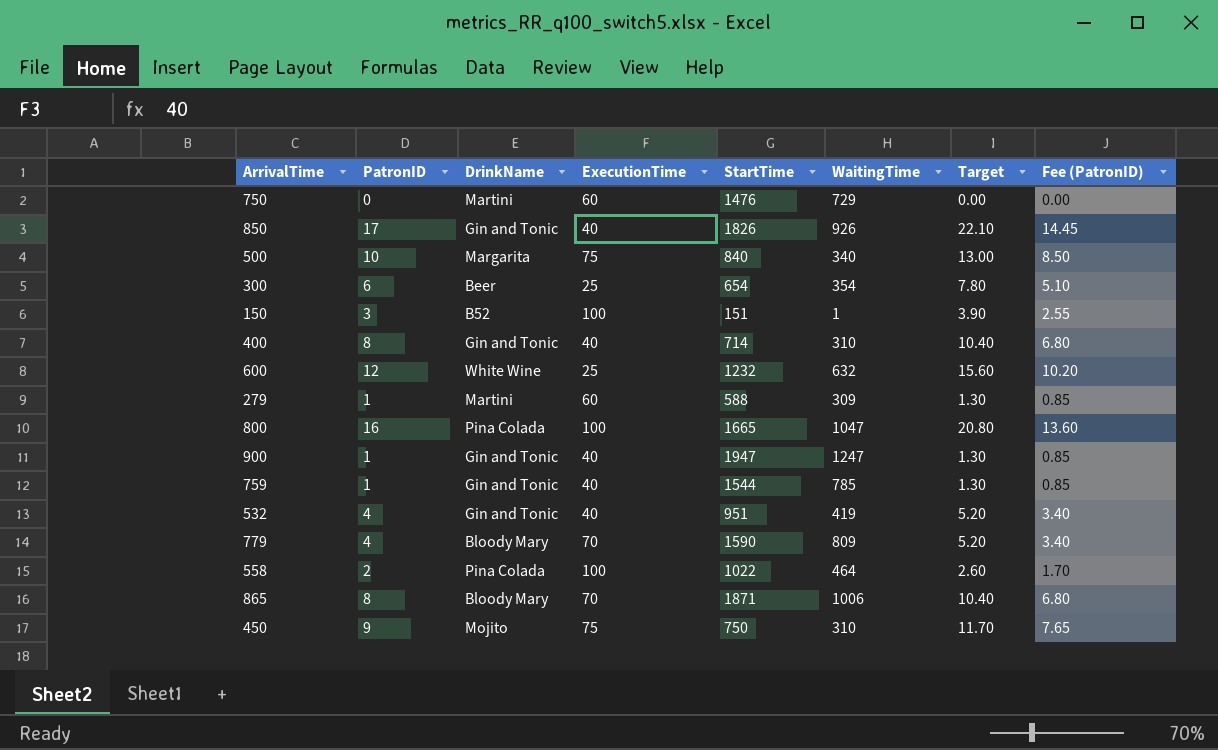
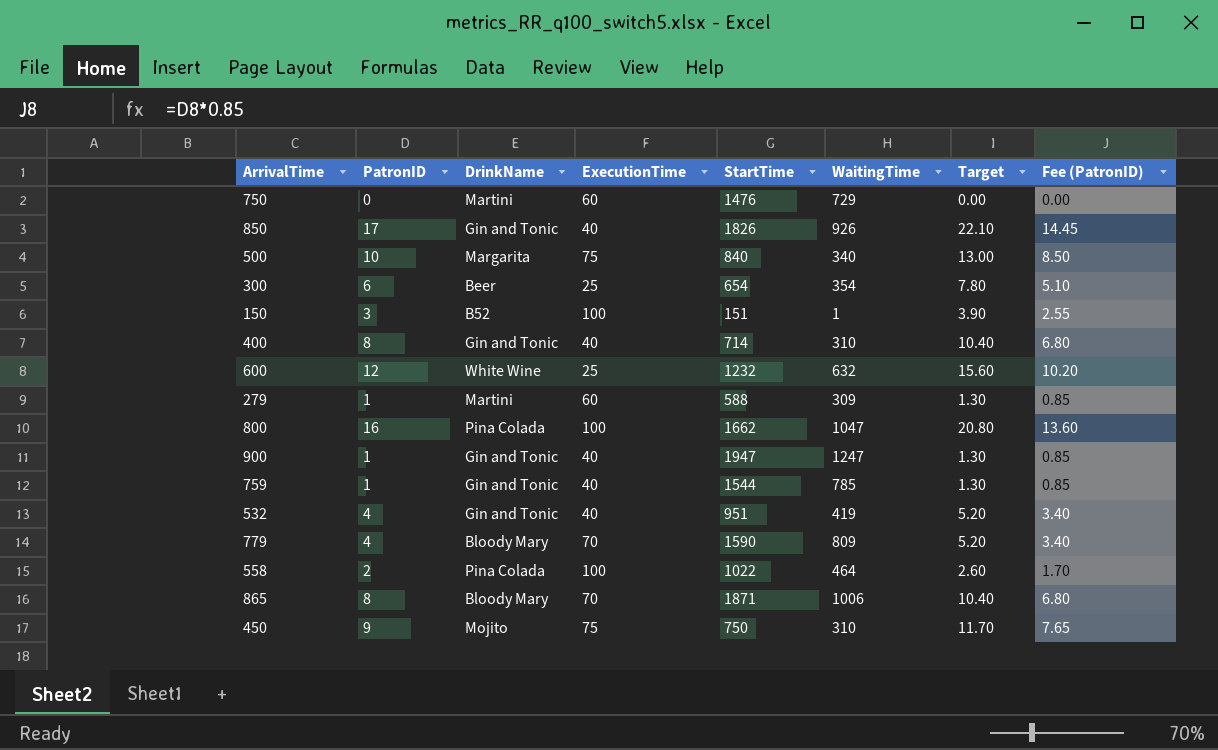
800 | StartTime: 1665 -> 1662

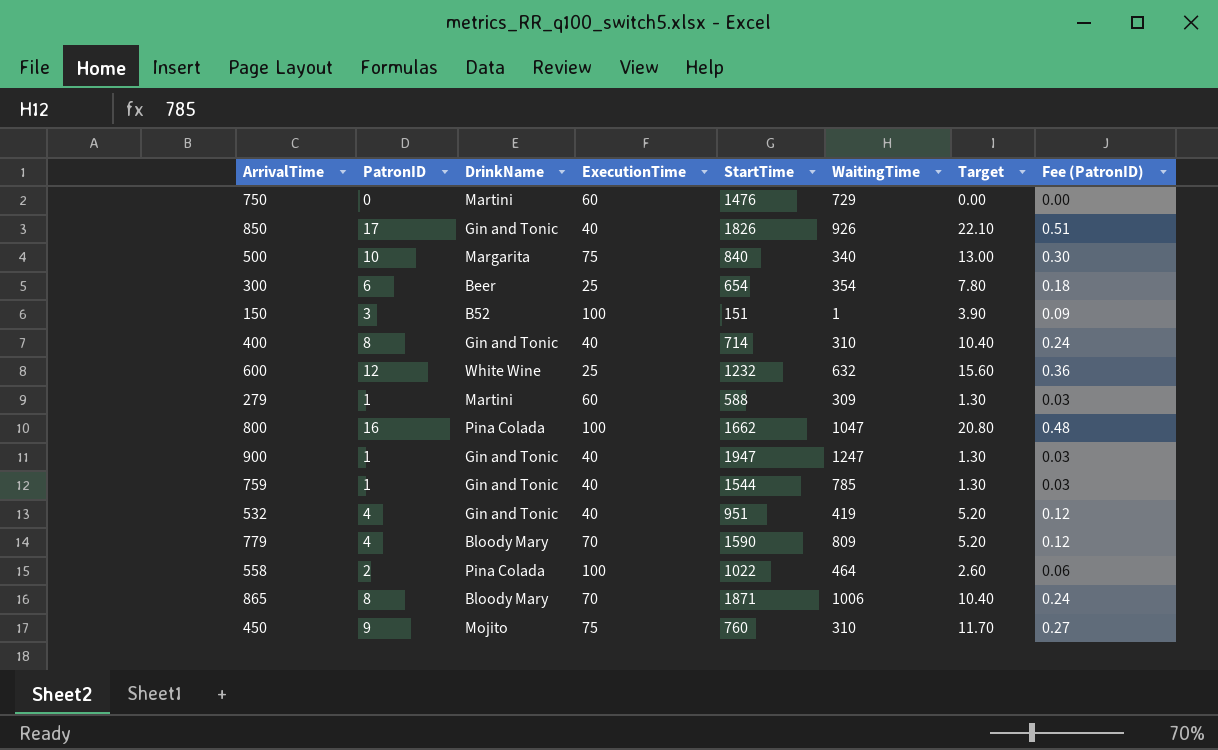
column Fee (PatronID) | formula: [PatronID] * 0.85 -> [PatronID] * 0.03
450 | StartTime: 750 -> 760

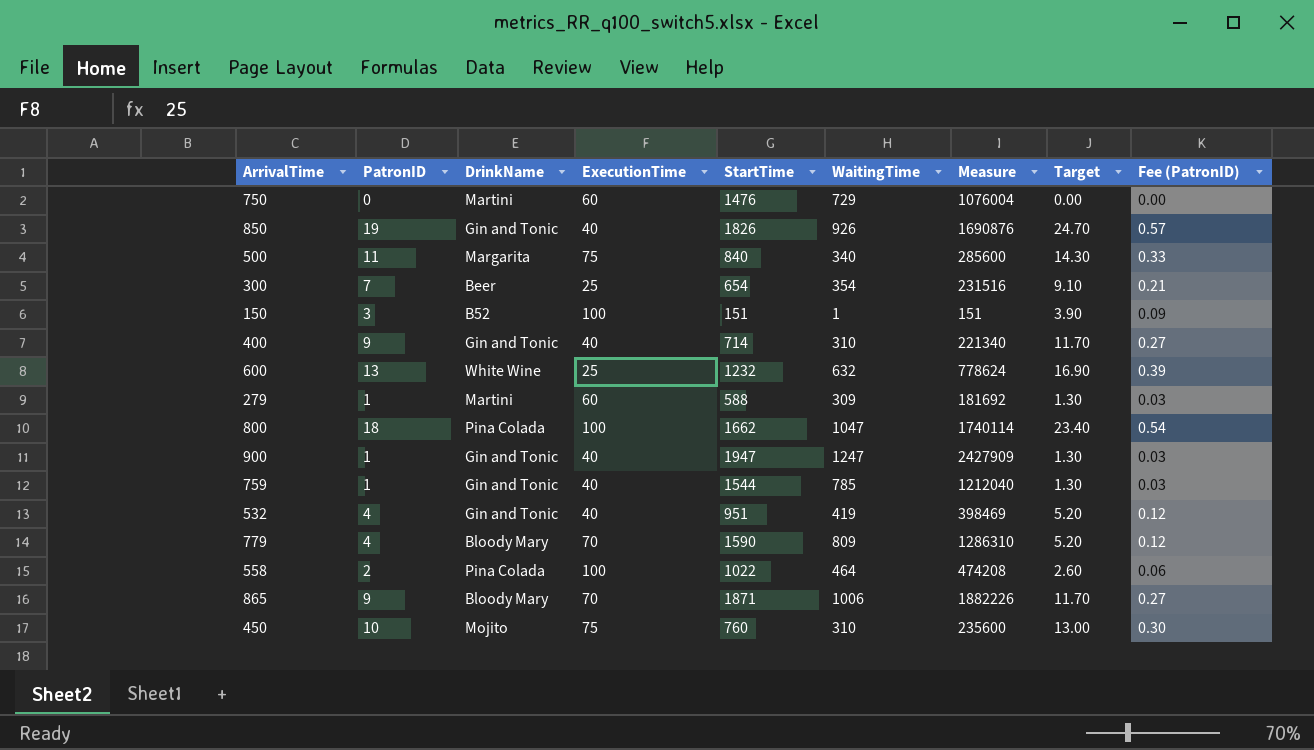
column Measure | formula: none -> [StartTime] * [WaitingTime]
850 | PatronID: 17 -> 19
850 | Target: 22.10 -> 24.70
850 | Fee (PatronID): 0.51 -> 0.57
500 | PatronID: 10 -> 11
500 | Target: 13.00 -> 14.30
500 | Fee (PatronID): 0.30 -> 0.33
300 | PatronID: 6 -> 7
300 | Target: 7.80 -> 9.10
300 | Fee (PatronID): 0.18 -> 0.21
400 | PatronID: 8 -> 9
400 | Target: 10.40 -> 11.70
400 | Fee (PatronID): 0.24 -> 0.27
600 | PatronID: 12 -> 13
600 | Target: 15.60 -> 16.90
600 | Fee (PatronID): 0.36 -> 0.39
800 | PatronID: 16 -> 18
800 | Target: 20.80 -> 23.40
800 | Fee (PatronID): 0.48 -> 0.54
865 | PatronID: 8 -> 9
865 | Target: 10.40 -> 11.70
865 | Fee (PatronID): 0.24 -> 0.27
450 | PatronID: 9 -> 10
450 | Target: 11.70 -> 13.00
450 | Fee (PatronID): 0.27 -> 0.30

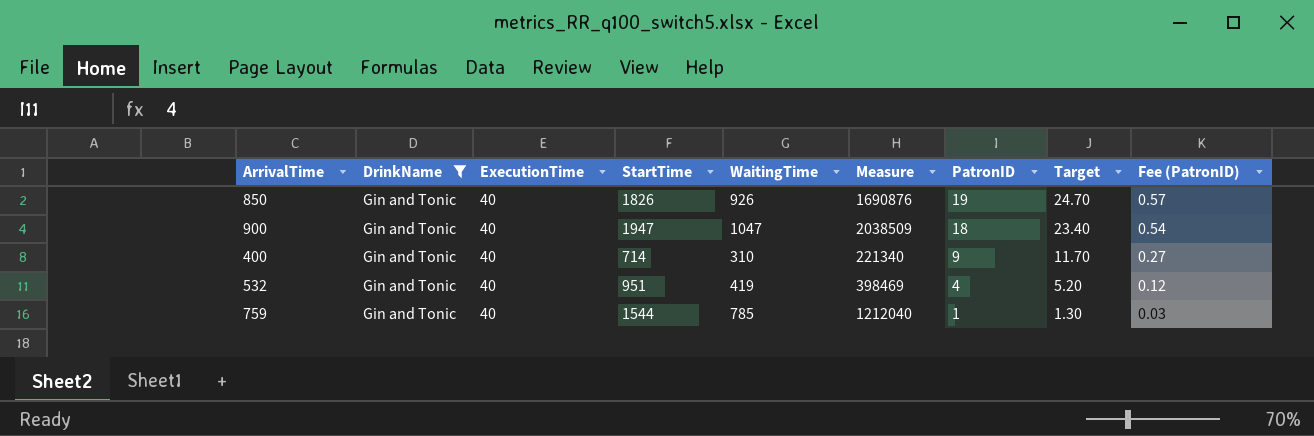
filter: none -> DrinkName = Gin and Tonic
row order: none -> PatronID descending
column PatronID | position: 2 -> 7
900 | WaitingTime: 1247 -> 1047
900 | Measure: 2427909 -> 2038509
900 | PatronID: 1 -> 18
900 | Target: 1.30 -> 23.40
900 | Fee (PatronID): 0.03 -> 0.54

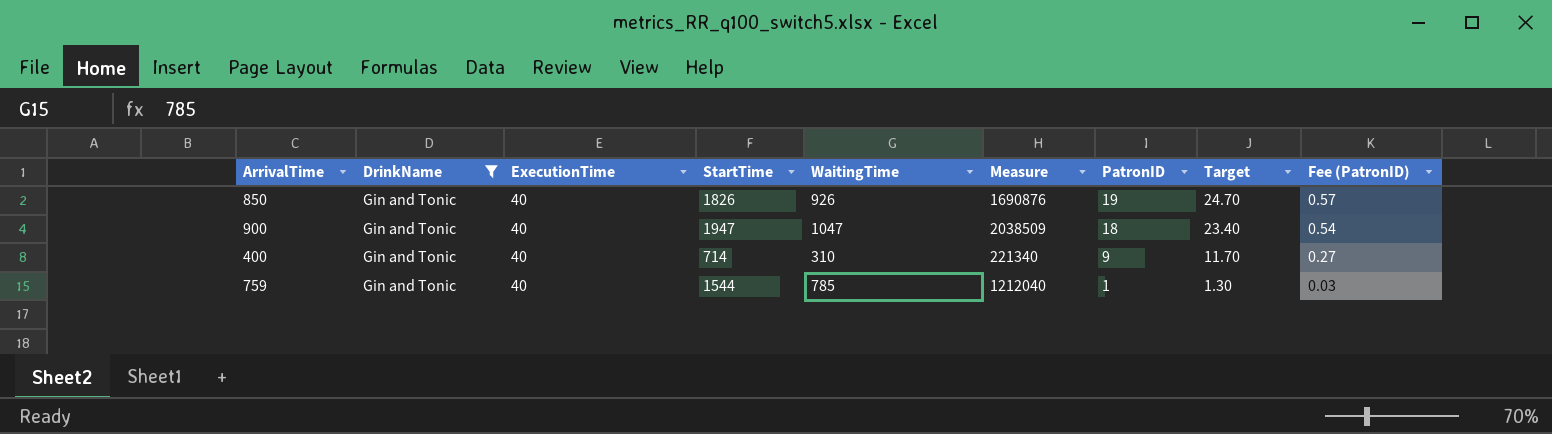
row 532: Gin and Tonic | 40 | 951 | 419 | 398469 | 4 | 5.20 | 0.12 -> none

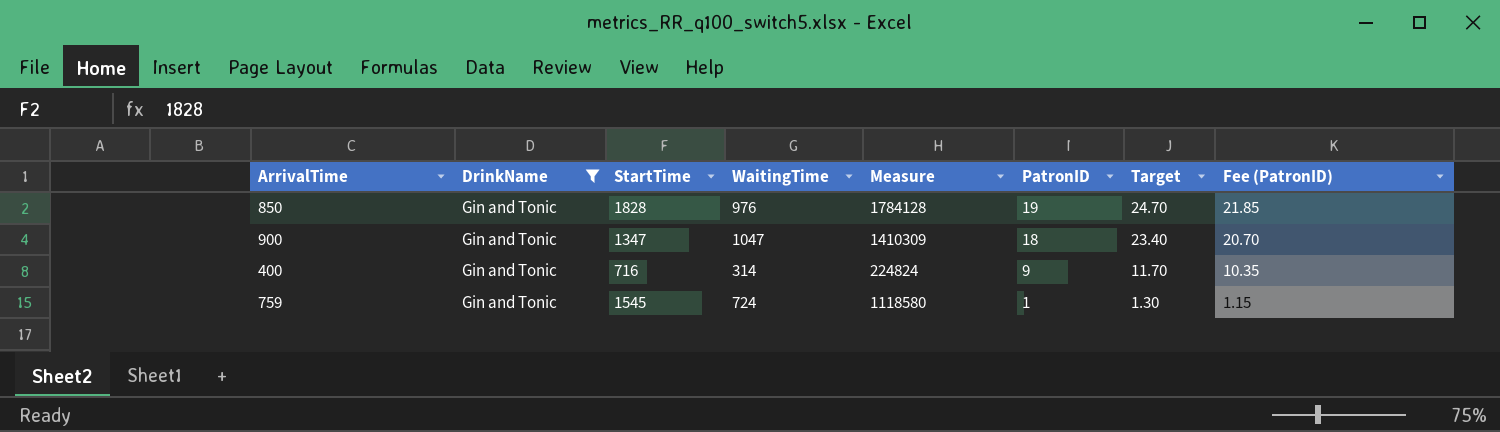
column ExecutionTime | position: 3 -> none
column Fee (PatronID) | formula: [PatronID] * 0.03 -> [PatronID] * 1.15
850 | StartTime: 1826 -> 1828
850 | WaitingTime: 926 -> 976
850 | Measure: 1690876 -> 1784128
900 | StartTime: 1947 -> 1347
900 | Measure: 2038509 -> 1410309
400 | StartTime: 714 -> 716
400 | WaitingTime: 310 -> 314
400 | Measure: 221340 -> 224824
759 | StartTime: 1544 -> 1545
759 | WaitingTime: 785 -> 724
759 | Measure: 1212040 -> 1118580

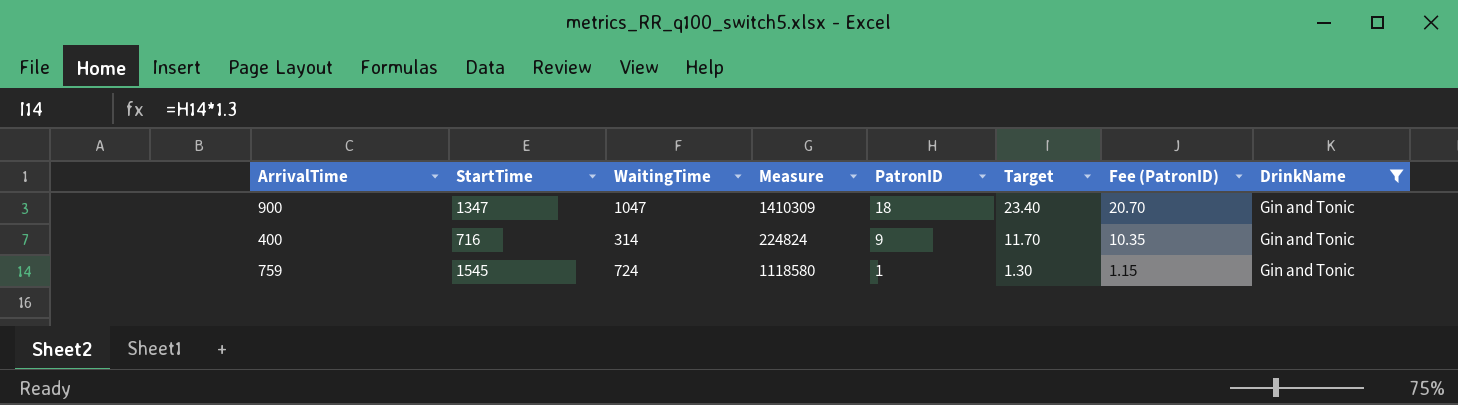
column DrinkName | position: 2 -> 8
row 850: Gin and Tonic | 1828 | 976 | 1784128 | 19 | 24.70 | 21.85 -> none

